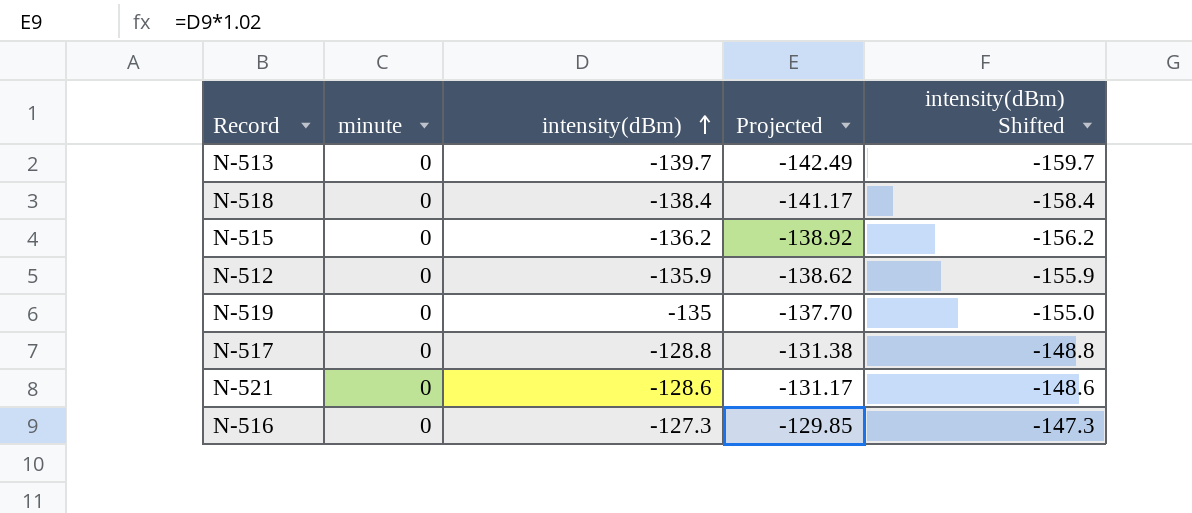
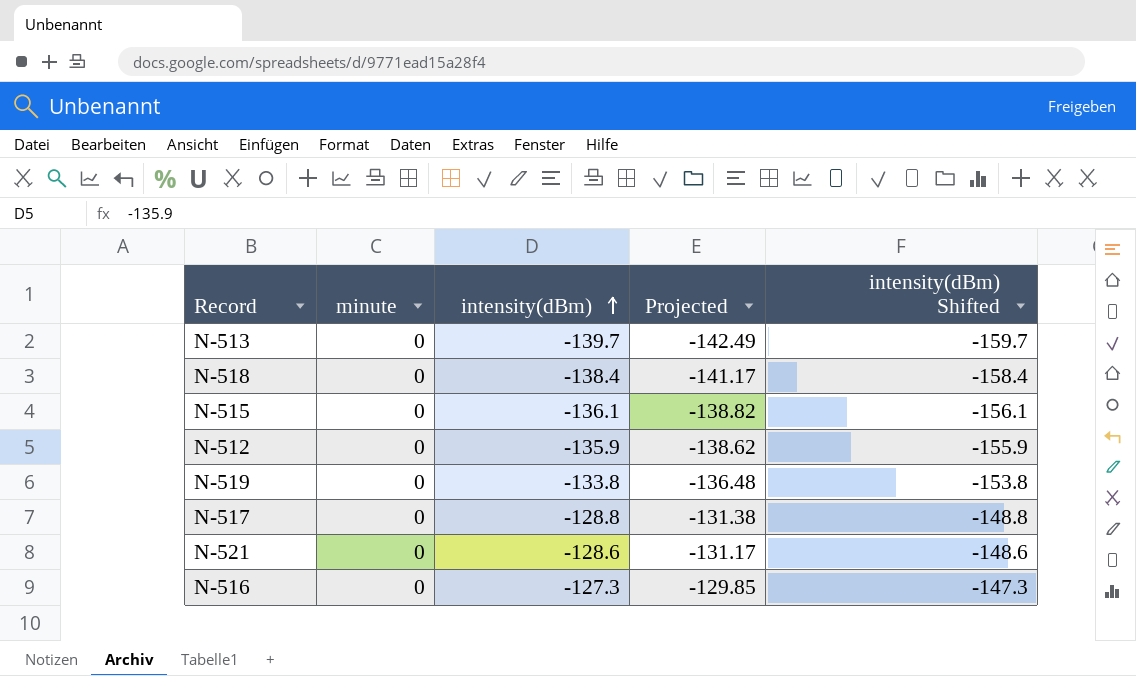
N-515 | intensity(dBm): -136.2 -> -136.1
N-515 | Projected: -138.92 -> -138.82
N-515 | intensity(dBm) Shifted: -156.2 -> -156.1
N-519 | intensity(dBm): -135 -> -133.8
N-519 | Projected: -137.70 -> -136.48
N-519 | intensity(dBm) Shifted: -155.0 -> -153.8

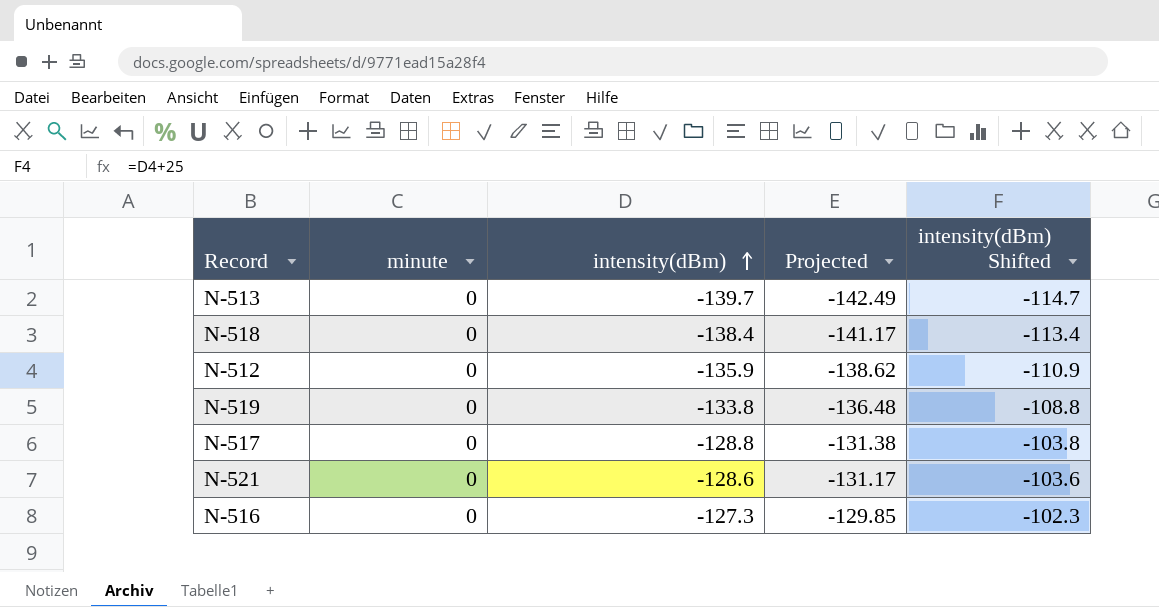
column intensity(dBm) Shifted | formula: [intensity(dBm)] - 20 -> [intensity(dBm)] + 25
row N-515: 0 | -136.1 | -138.82 | -156.1 -> none

